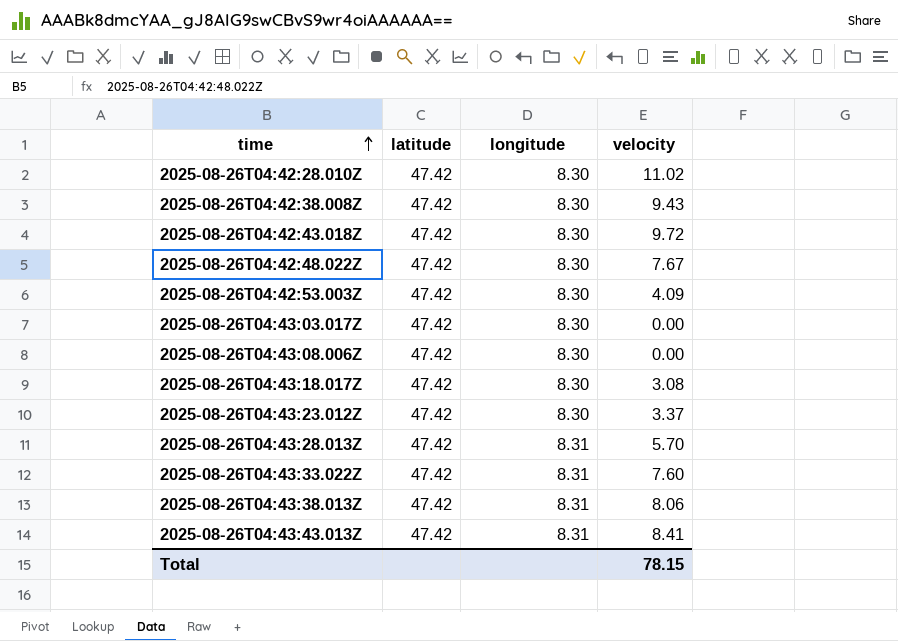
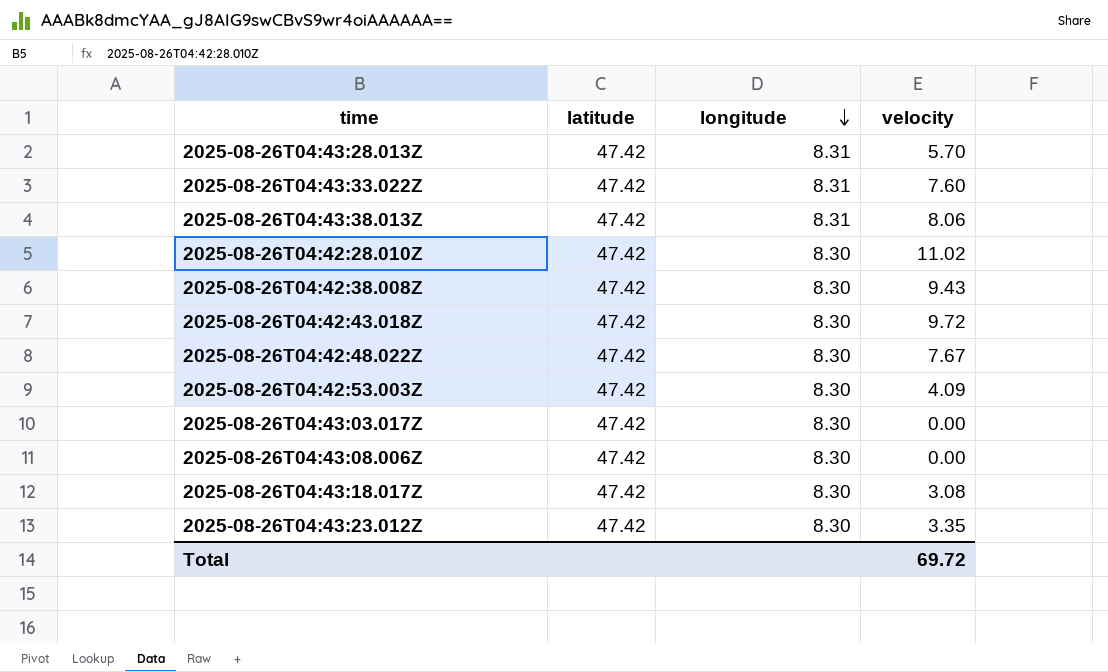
row order: time ascending -> longitude descending
row 2025-08-26T04:43:43.013Z: 47.42 | 8.31 | 8.41 -> none
2025-08-26T04:43:23.012Z | velocity: 3.37 -> 3.35
Total | velocity: 78.15 -> 69.72

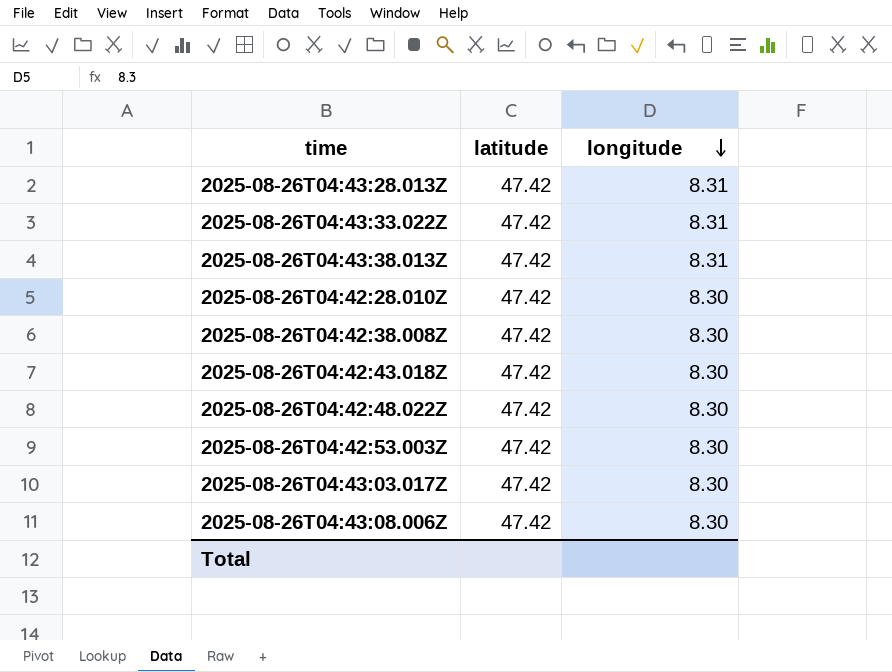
column velocity | position: 4 -> none
row 2025-08-26T04:43:18.017Z: 47.42 | 8.30 | 3.08 -> none
row 2025-08-26T04:43:23.012Z: 47.42 | 8.30 | 3.35 -> none

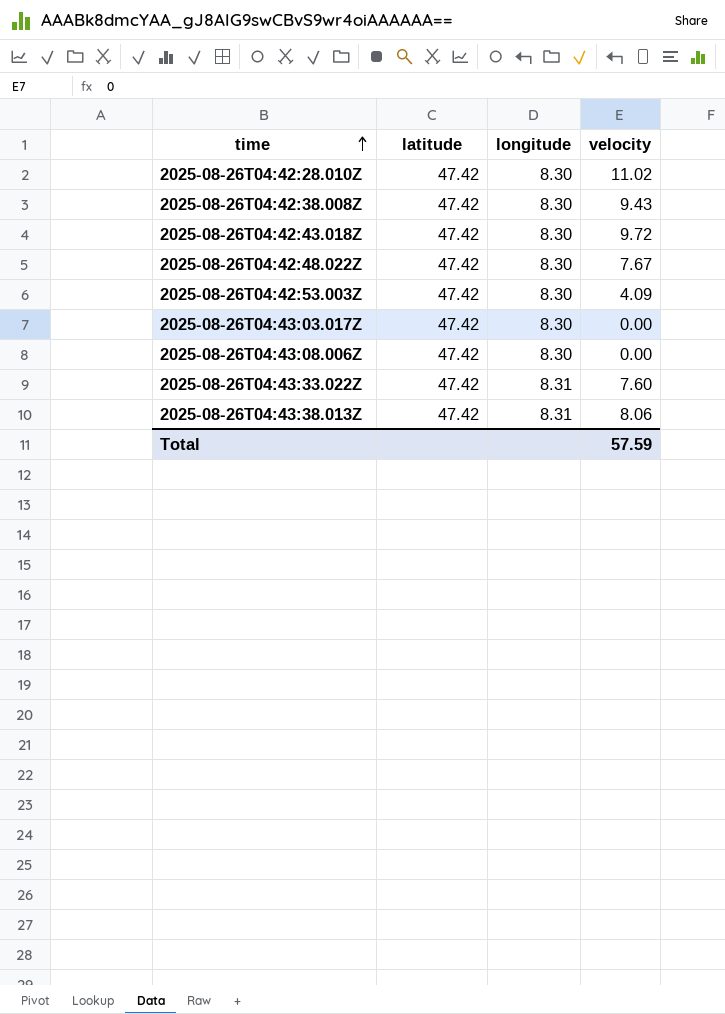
row order: longitude descending -> time ascending
column velocity | position: none -> 4
row 2025-08-26T04:43:28.013Z: 47.42 | 8.31 -> none

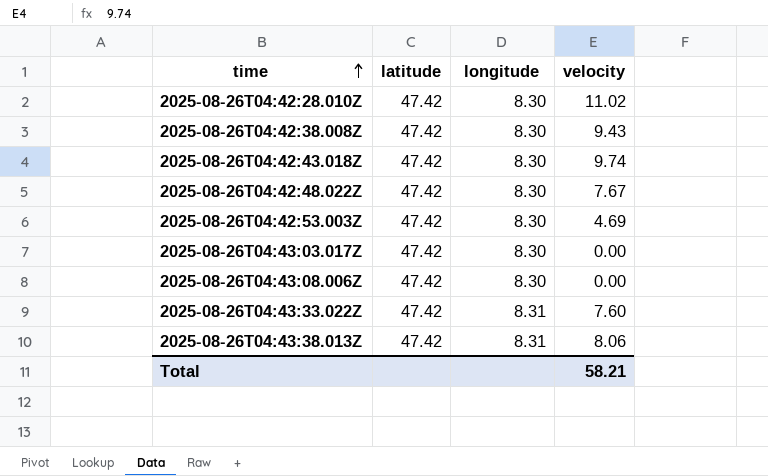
2025-08-26T04:42:43.018Z | velocity: 9.72 -> 9.74
2025-08-26T04:42:53.003Z | velocity: 4.09 -> 4.69
Total | velocity: 57.59 -> 58.21

